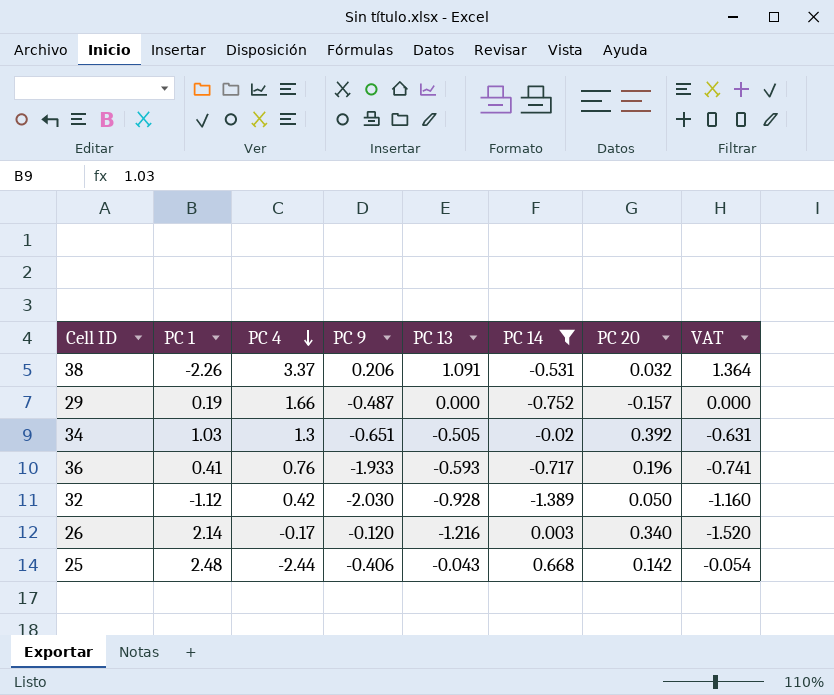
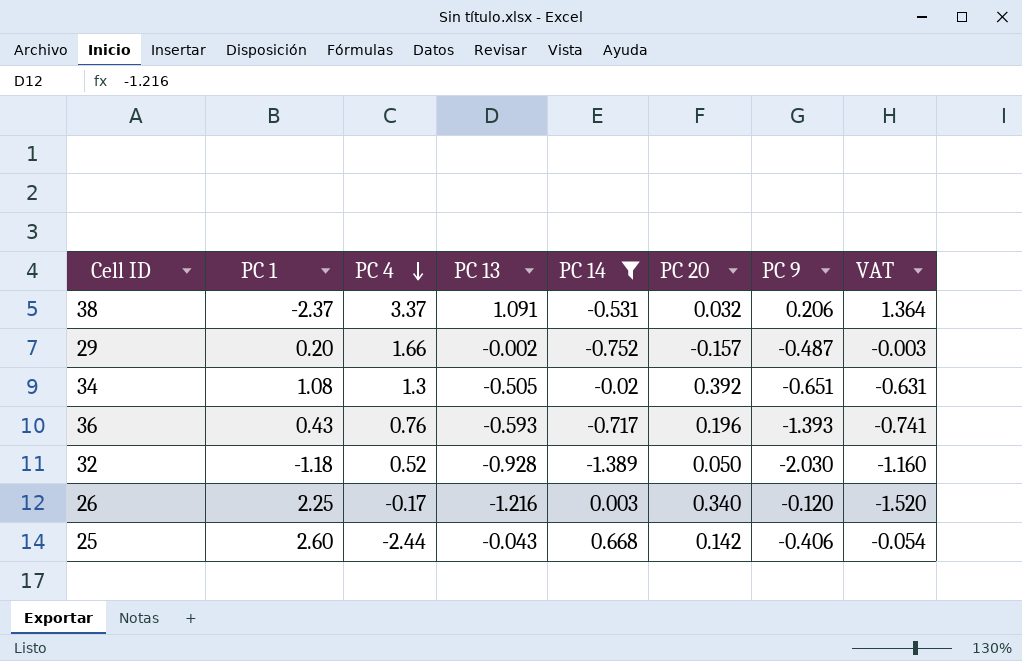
column PC 9 | position: 4 -> 7
38 | PC 1: -2.26 -> -2.37
29 | PC 1: 0.19 -> 0.20
29 | PC 13: 0.000 -> -0.002
29 | VAT: 0.000 -> -0.003
34 | PC 1: 1.03 -> 1.08
36 | PC 1: 0.41 -> 0.43
36 | PC 9: -1.933 -> -1.393
32 | PC 1: -1.12 -> -1.18
32 | PC 4: 0.42 -> 0.52
26 | PC 1: 2.14 -> 2.25
25 | PC 1: 2.48 -> 2.60

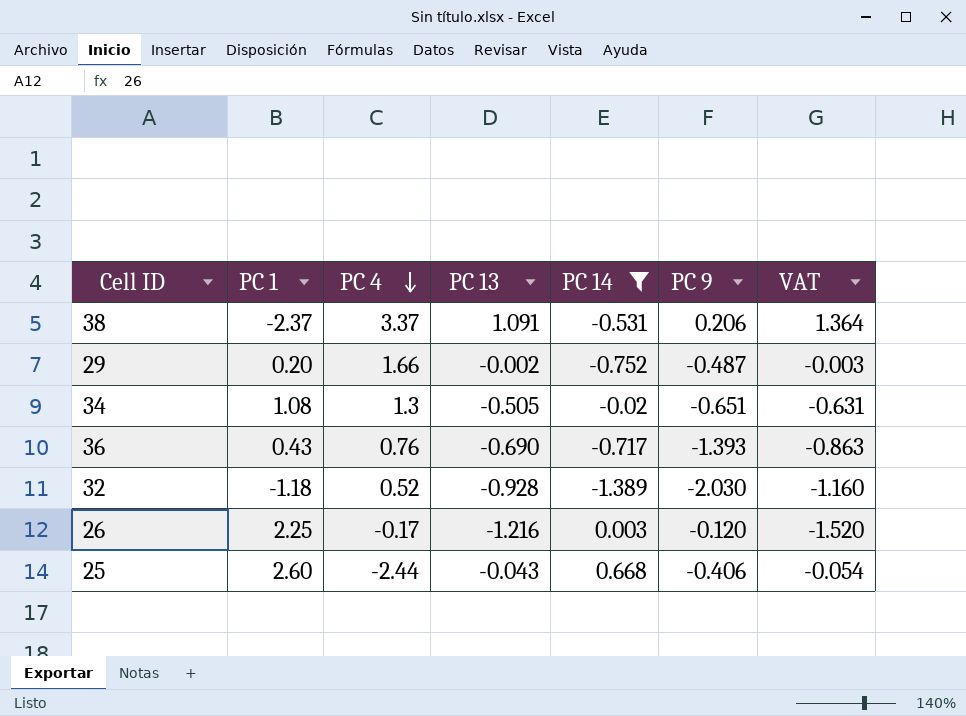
column PC 20 | position: 6 -> none
36 | PC 13: -0.593 -> -0.690
36 | VAT: -0.741 -> -0.863

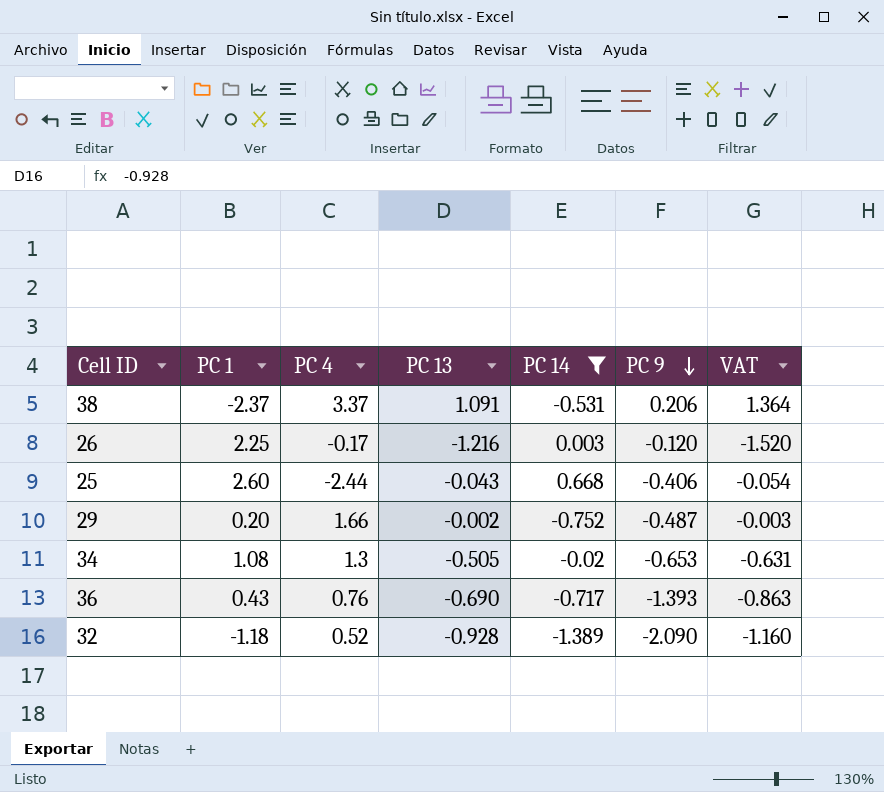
row order: PC 4 descending -> PC 9 descending
34 | PC 9: -0.651 -> -0.653
32 | PC 9: -2.030 -> -2.090

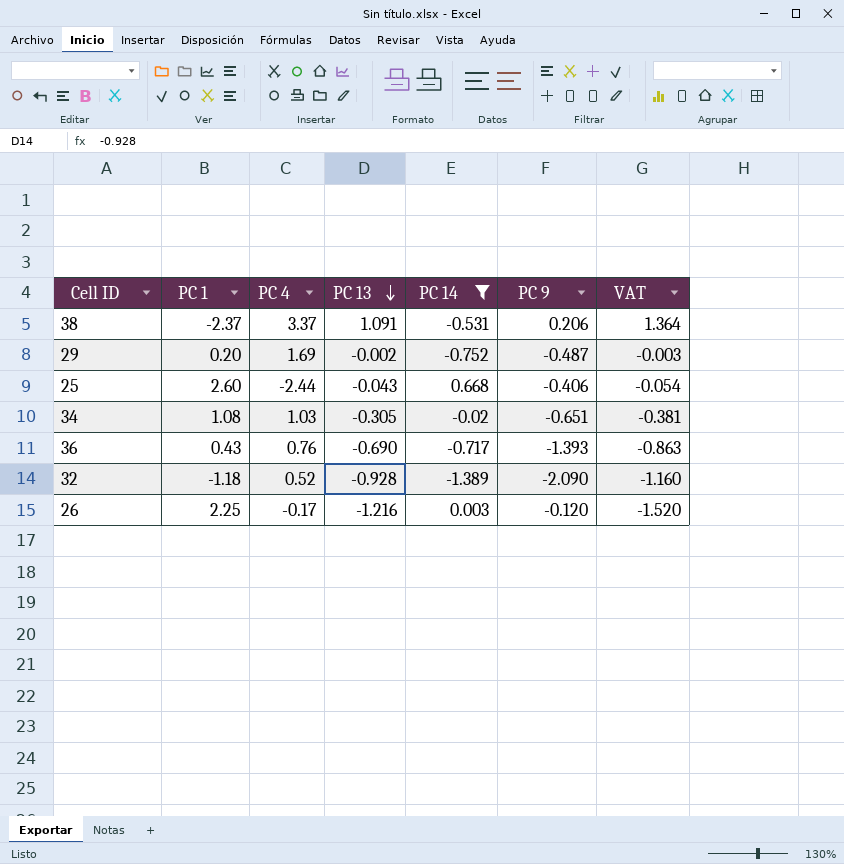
row order: PC 9 descending -> PC 13 descending
29 | PC 4: 1.66 -> 1.69
34 | PC 4: 1.3 -> 1.03
34 | PC 13: -0.505 -> -0.305
34 | PC 9: -0.653 -> -0.651
34 | VAT: -0.631 -> -0.381

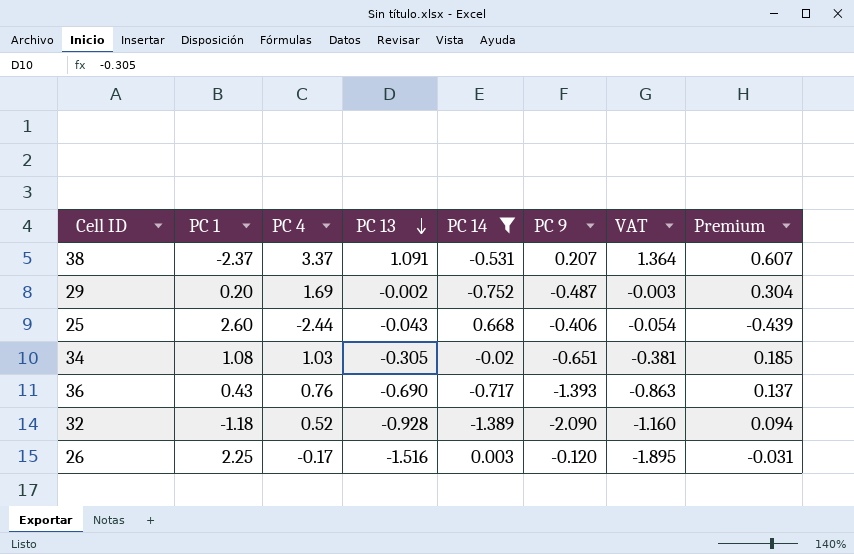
column Premium | formula: none -> [PC 4] * 0.18
38 | PC 9: 0.206 -> 0.207
26 | PC 13: -1.216 -> -1.516
26 | VAT: -1.520 -> -1.895

